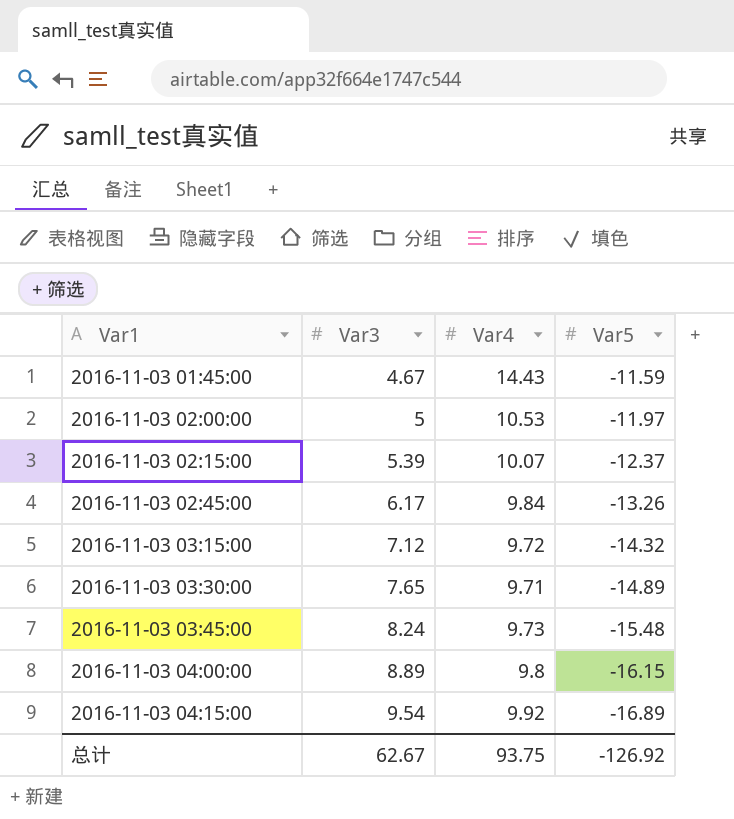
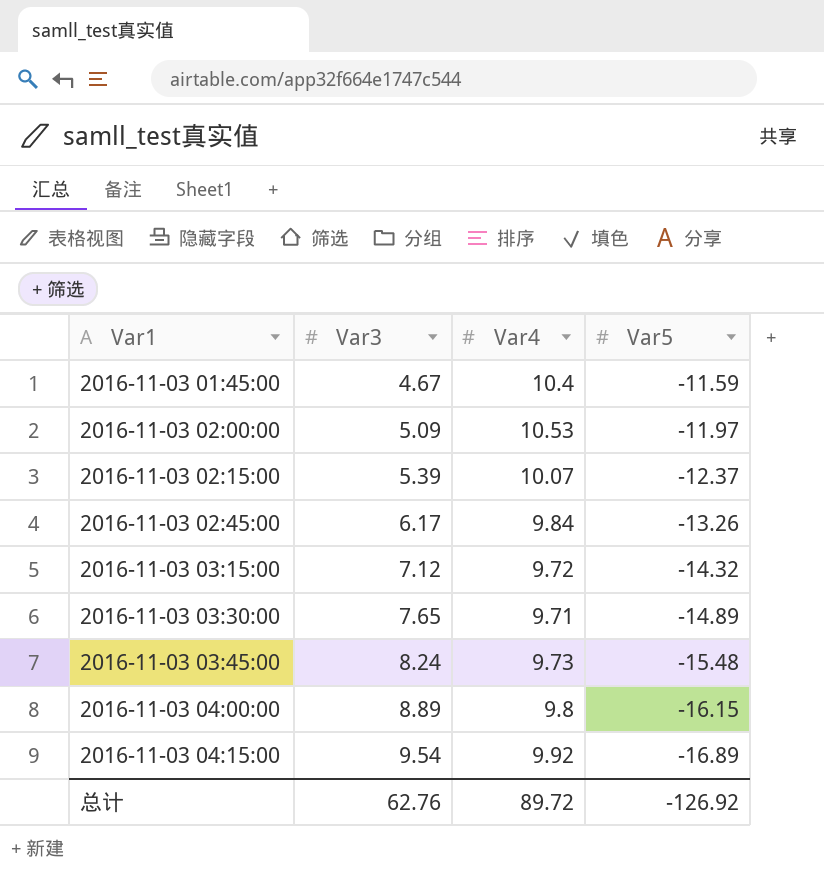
2016-11-03 01:45:00 | Var4: 14.43 -> 10.4
2016-11-03 02:00:00 | Var3: 5 -> 5.09
总计 | Var3: 62.67 -> 62.76
总计 | Var4: 93.75 -> 89.72

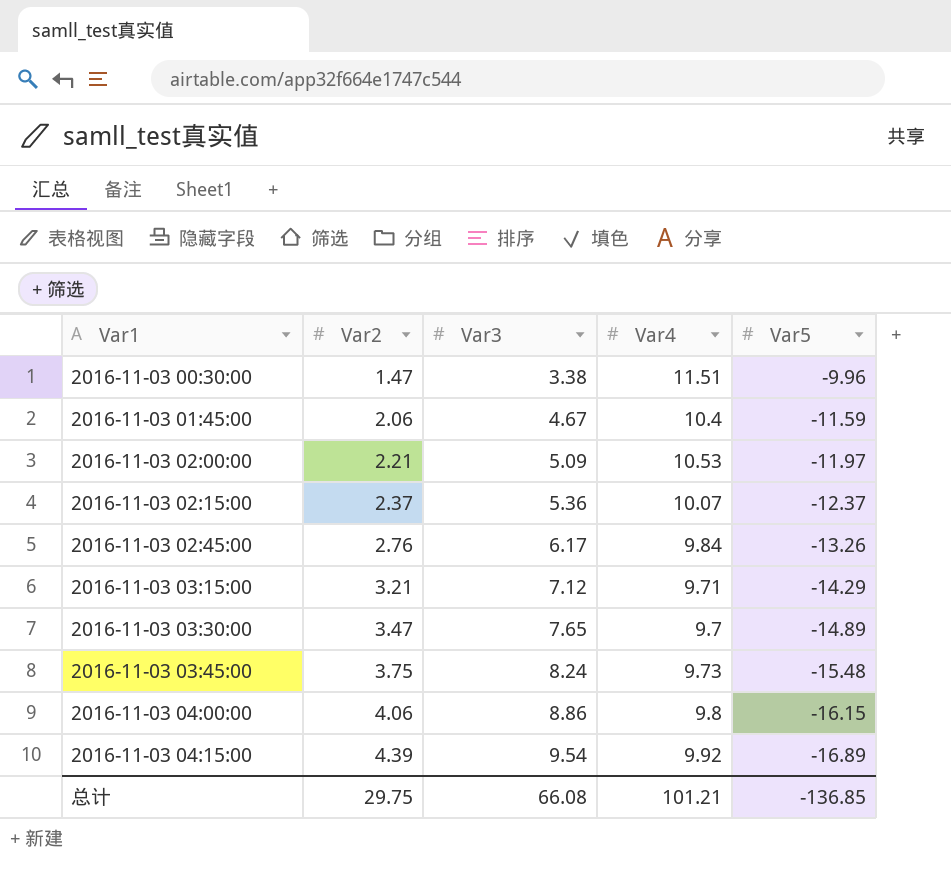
column Var2 | position: none -> 2
row 2016-11-03 00:30:00: none -> 1.47 | 3.38 | 11.51 | -9.96
2016-11-03 02:15:00 | Var3: 5.39 -> 5.36
2016-11-03 03:15:00 | Var4: 9.72 -> 9.71
2016-11-03 03:15:00 | Var5: -14.32 -> -14.29
2016-11-03 03:30:00 | Var4: 9.71 -> 9.7
2016-11-03 04:00:00 | Var3: 8.89 -> 8.86
总计 | Var3: 62.76 -> 66.08
总计 | Var4: 89.72 -> 101.21
总计 | Var5: -126.92 -> -136.85

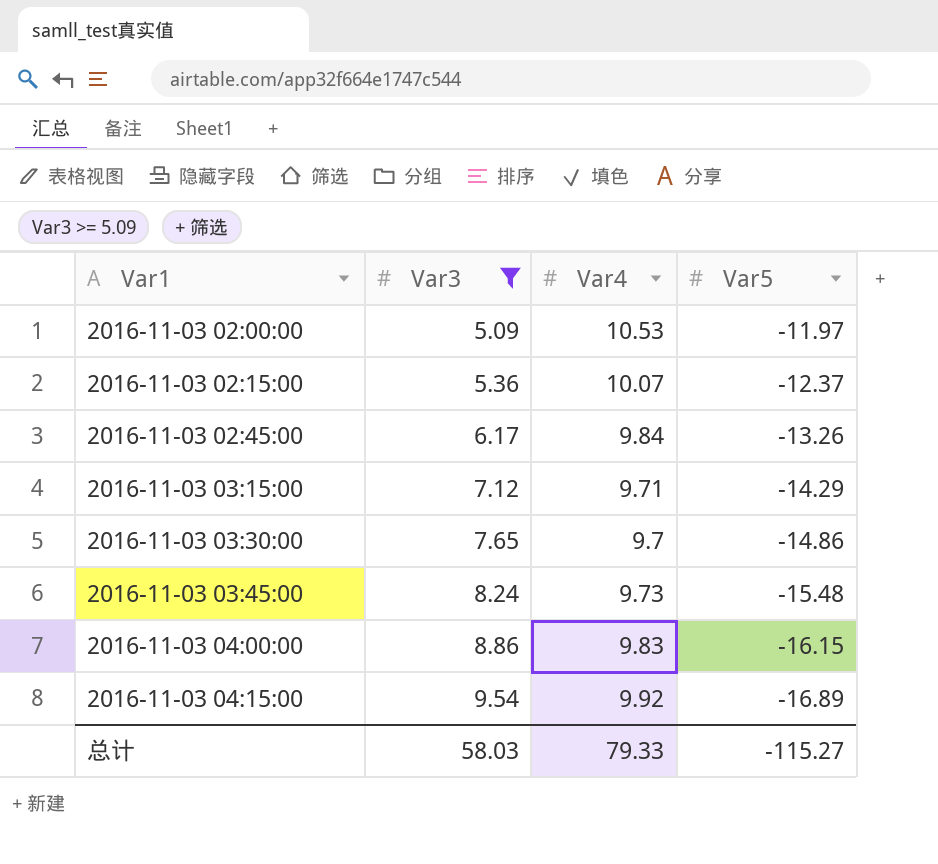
filter: none -> Var3 >= 5.09
column Var2 | position: 2 -> none
2016-11-03 03:30:00 | Var5: -14.89 -> -14.86
2016-11-03 04:00:00 | Var4: 9.8 -> 9.83
总计 | Var3: 66.08 -> 58.03
总计 | Var4: 101.21 -> 79.33
总计 | Var5: -136.85 -> -115.27

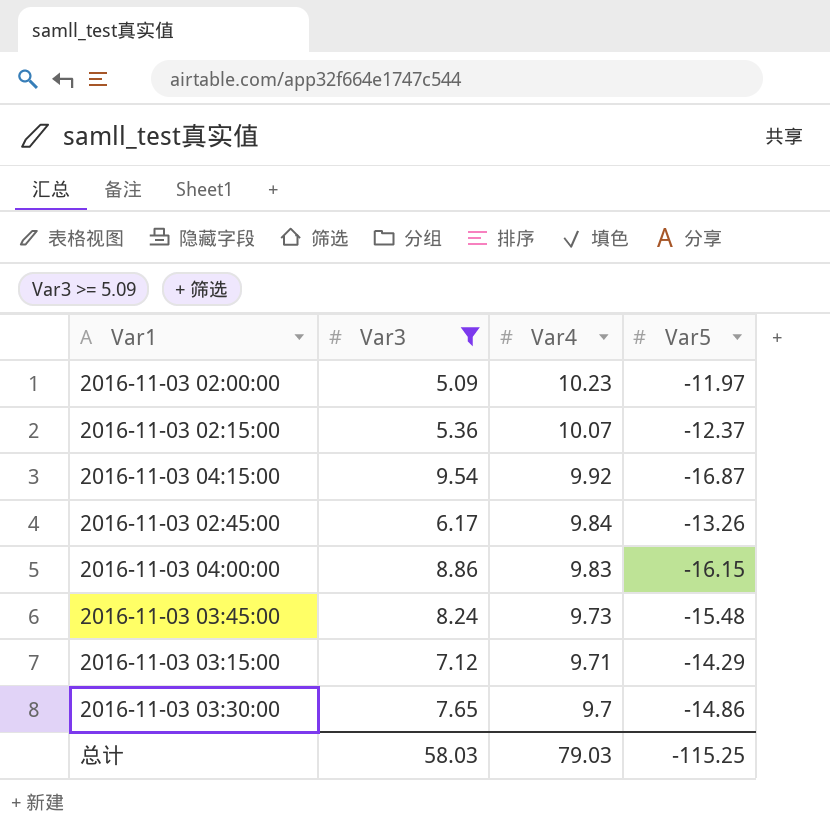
row order: Var1 ascending -> Var4 descending
2016-11-03 02:00:00 | Var4: 10.53 -> 10.23
2016-11-03 04:15:00 | Var5: -16.89 -> -16.87
总计 | Var4: 79.33 -> 79.03
总计 | Var5: -115.27 -> -115.25

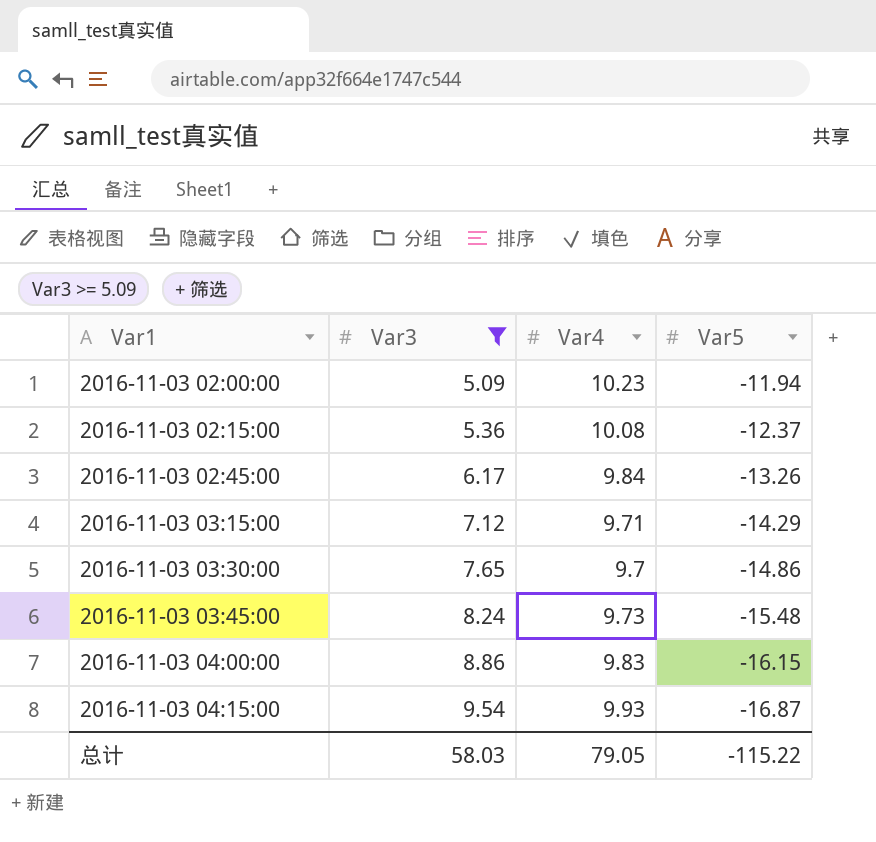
row order: Var4 descending -> Var1 ascending
2016-11-03 02:00:00 | Var5: -11.97 -> -11.94
2016-11-03 02:15:00 | Var4: 10.07 -> 10.08
2016-11-03 04:15:00 | Var4: 9.92 -> 9.93
总计 | Var4: 79.03 -> 79.05
总计 | Var5: -115.25 -> -115.22

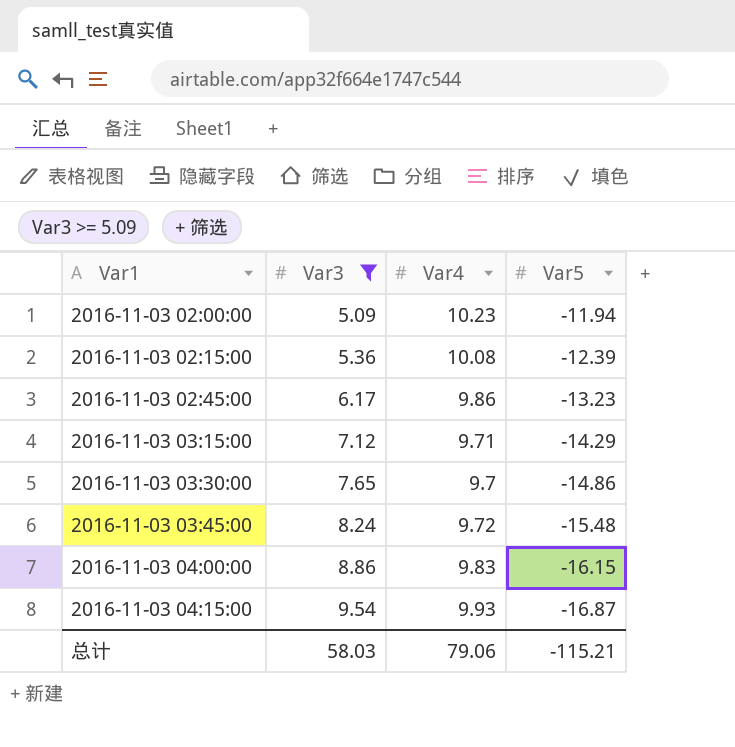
2016-11-03 02:15:00 | Var5: -12.37 -> -12.39
2016-11-03 02:45:00 | Var4: 9.84 -> 9.86
2016-11-03 02:45:00 | Var5: -13.26 -> -13.23
2016-11-03 03:45:00 | Var4: 9.73 -> 9.72
总计 | Var4: 79.05 -> 79.06
总计 | Var5: -115.22 -> -115.21

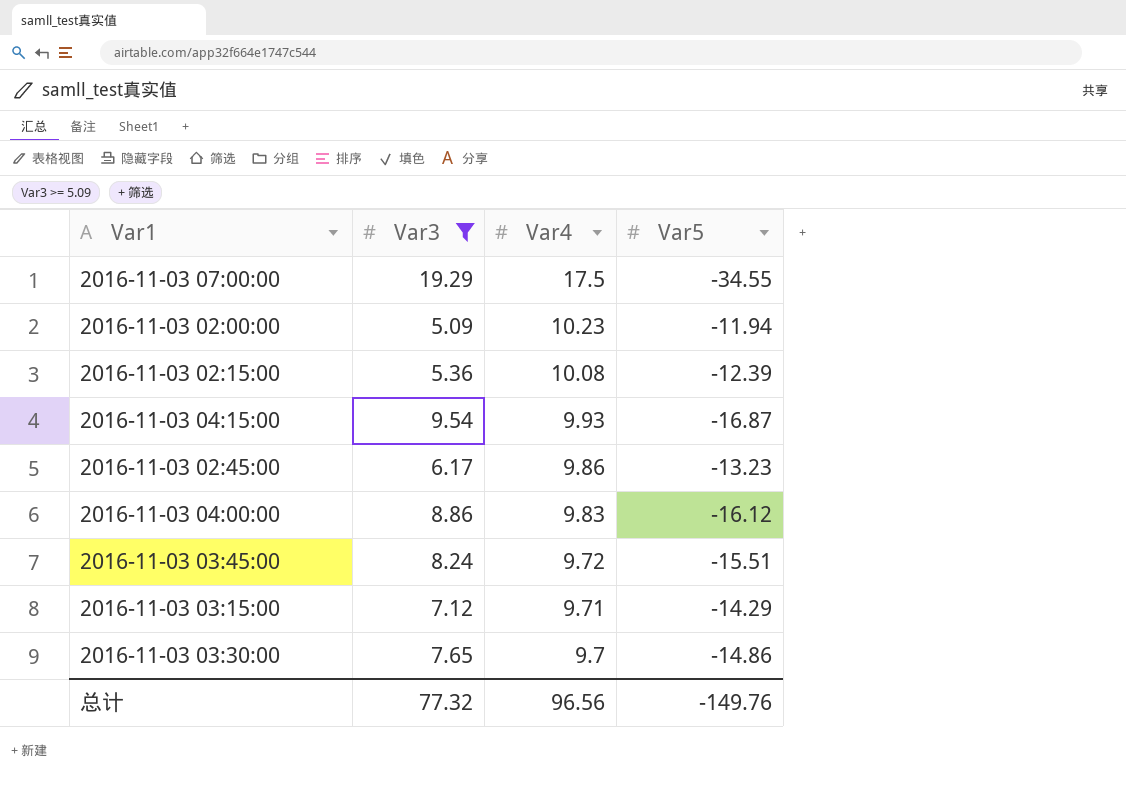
row order: Var1 ascending -> Var4 descending
row 2016-11-03 07:00:00: none -> 19.29 | 17.5 | -34.55
2016-11-03 04:00:00 | Var5: -16.15 -> -16.12
2016-11-03 03:45:00 | Var5: -15.48 -> -15.51
总计 | Var3: 58.03 -> 77.32
总计 | Var4: 79.06 -> 96.56
总计 | Var5: -115.21 -> -149.76

